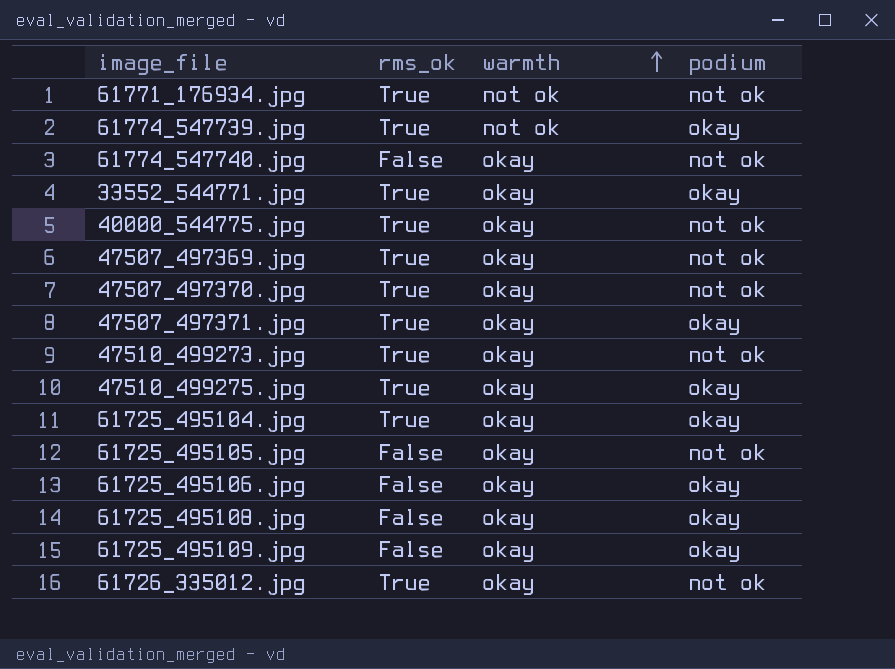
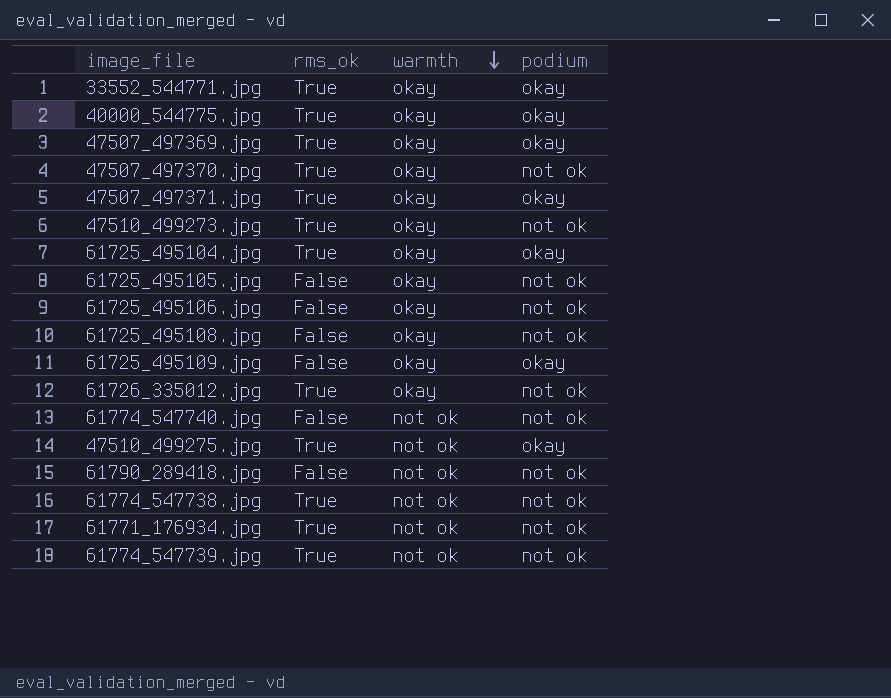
row order: warmth ascending -> warmth descending
40000_544775.jpg | podium: not ok -> okay
47507_497369.jpg | podium: not ok -> okay
61725_495106.jpg | podium: okay -> not ok
61725_495108.jpg | podium: okay -> not ok
61774_547740.jpg | warmth: okay -> not ok
47510_499275.jpg | warmth: okay -> not ok
row 61790_289418.jpg: none -> False | not ok | not ok
row 61774_547738.jpg: none -> True | not ok | not ok
61774_547739.jpg | podium: okay -> not ok

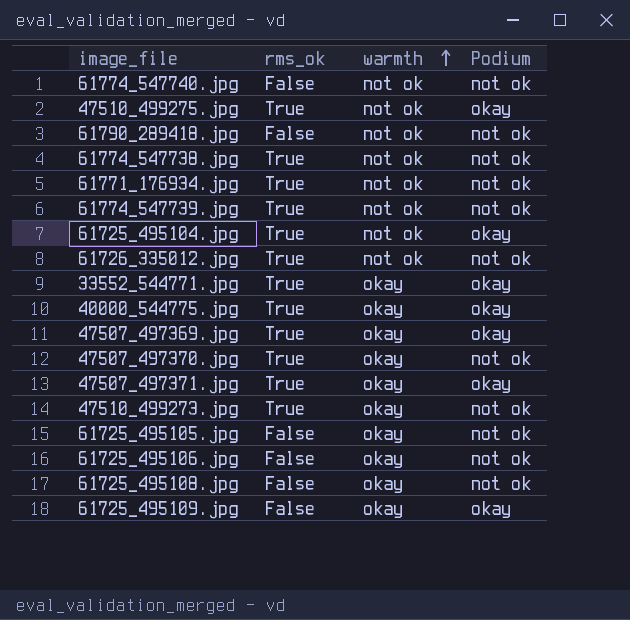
row order: warmth descending -> warmth ascending
column name: podium -> Podium
61725_495104.jpg | warmth: okay -> not ok
61726_335012.jpg | warmth: okay -> not ok

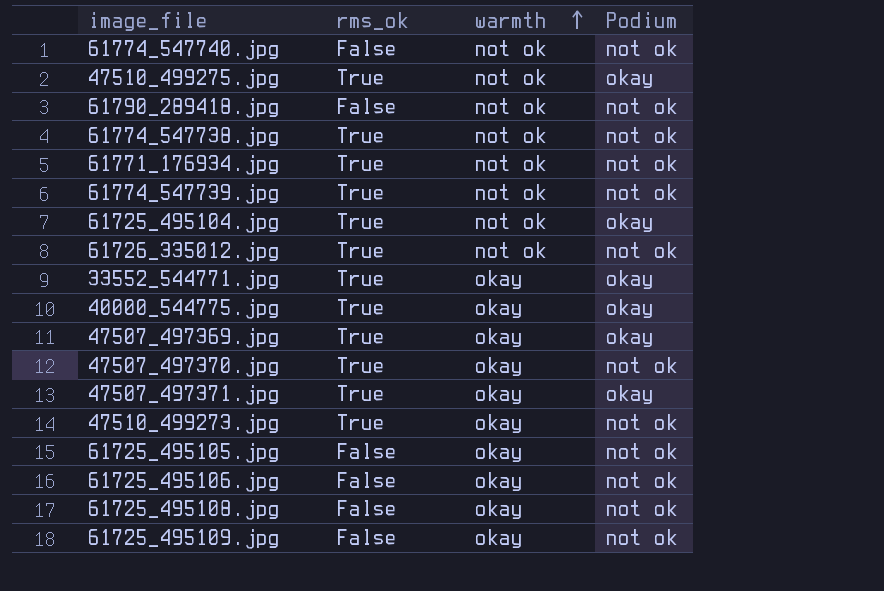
61725_495109.jpg | Podium: okay -> not ok

